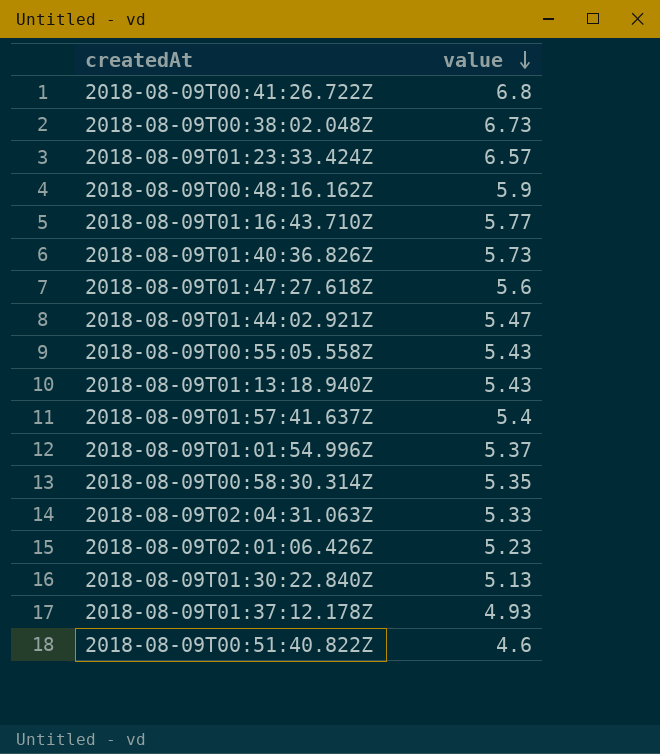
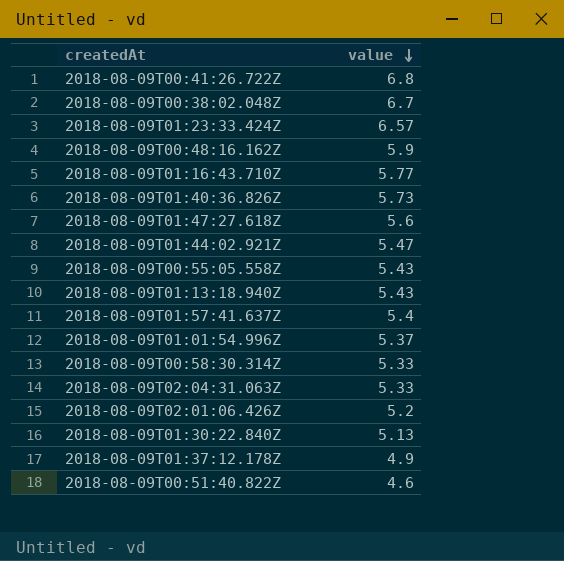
2018-08-09T00:38:02.048Z | value: 6.73 -> 6.7
2018-08-09T00:58:30.314Z | value: 5.35 -> 5.33
2018-08-09T02:01:06.426Z | value: 5.23 -> 5.2
2018-08-09T01:37:12.178Z | value: 4.93 -> 4.9

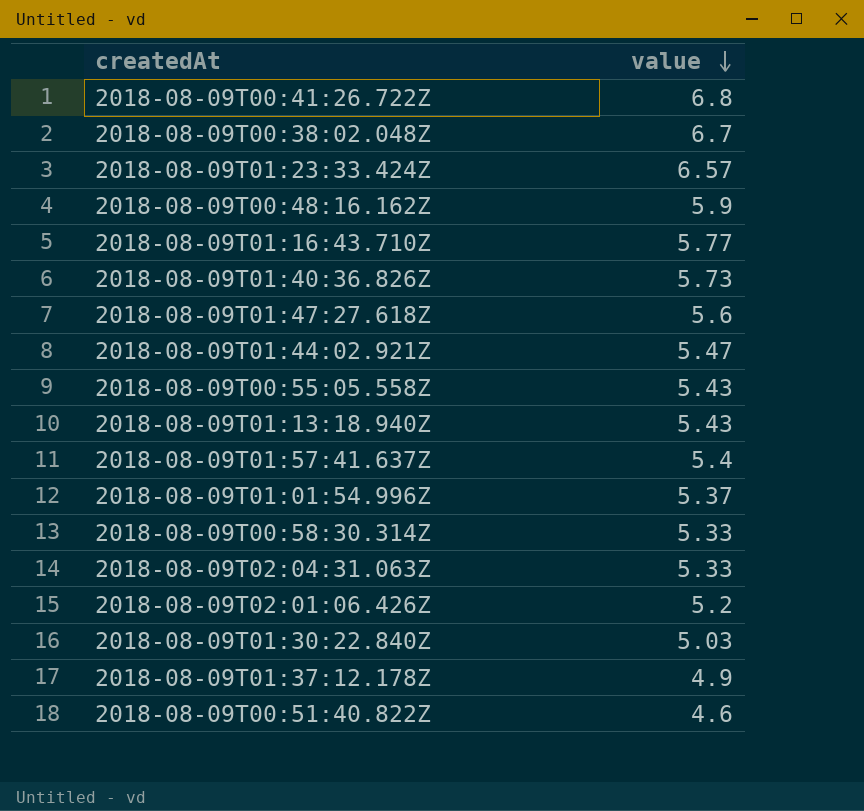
2018-08-09T01:30:22.840Z | value: 5.13 -> 5.03

